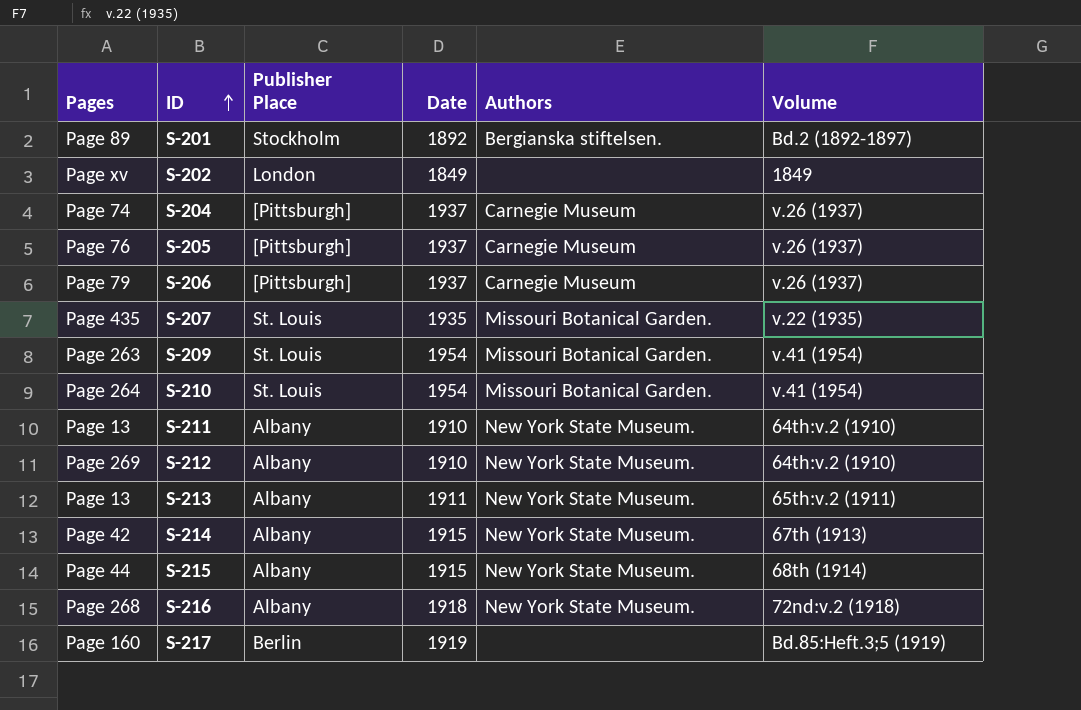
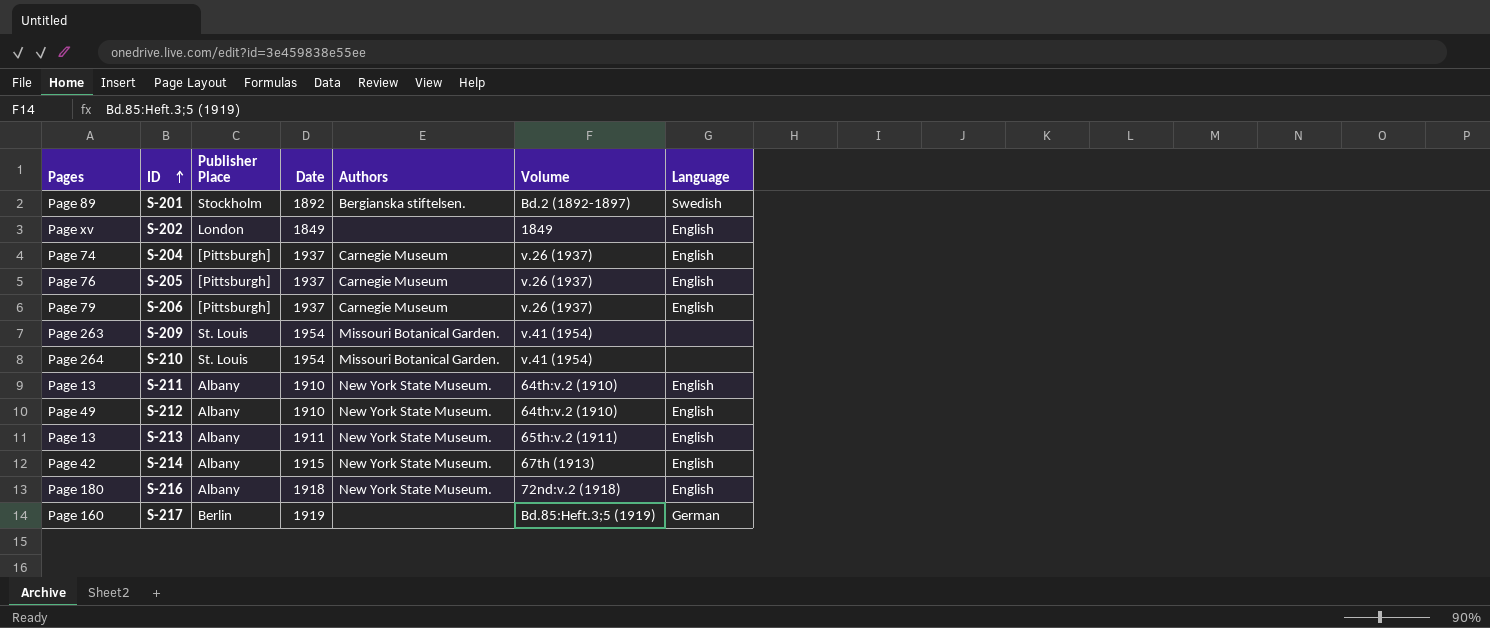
column Language | position: none -> 7
row S-207: Page 435 | St. Louis | 1935 | Missouri Botanical Garden. | v.22 (1935) -> none
row S-215: Page 44 | Albany | 1915 | New York State Museum. | 68th (1914) -> none
S-212 | Pages: Page 269 -> Page 49
S-216 | Pages: Page 268 -> Page 180

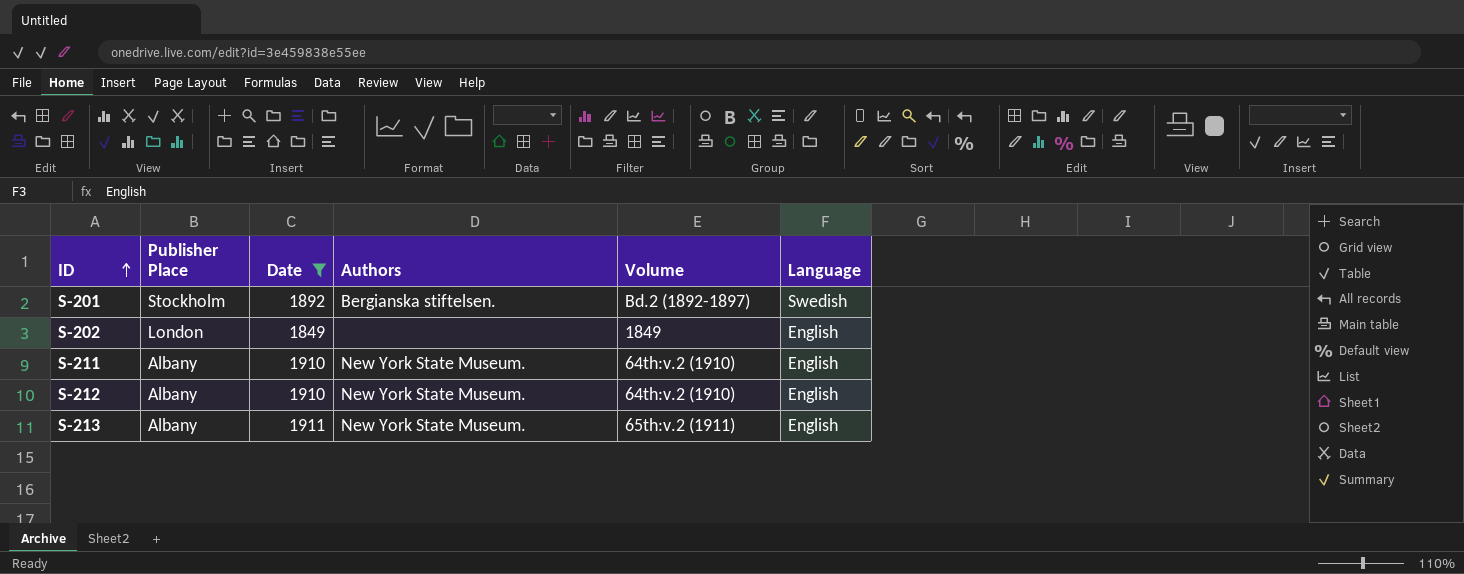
filter: none -> Date <= 1911
column Pages | position: 1 -> none

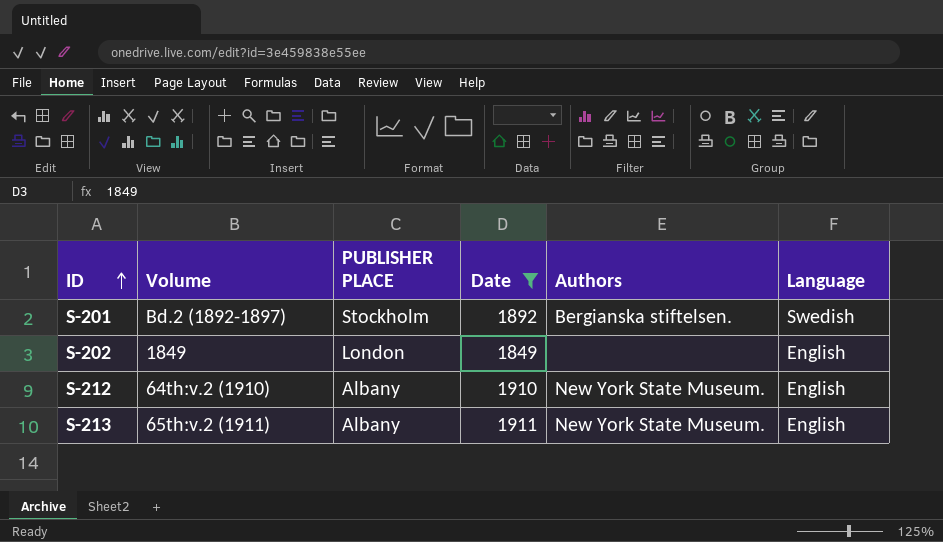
column Volume | position: 5 -> 2
column name: Publisher Place -> PUBLISHER PLACE
row S-211: Albany | 1910 | New York State Museum. | 64th:v.2 (1910) | English -> none

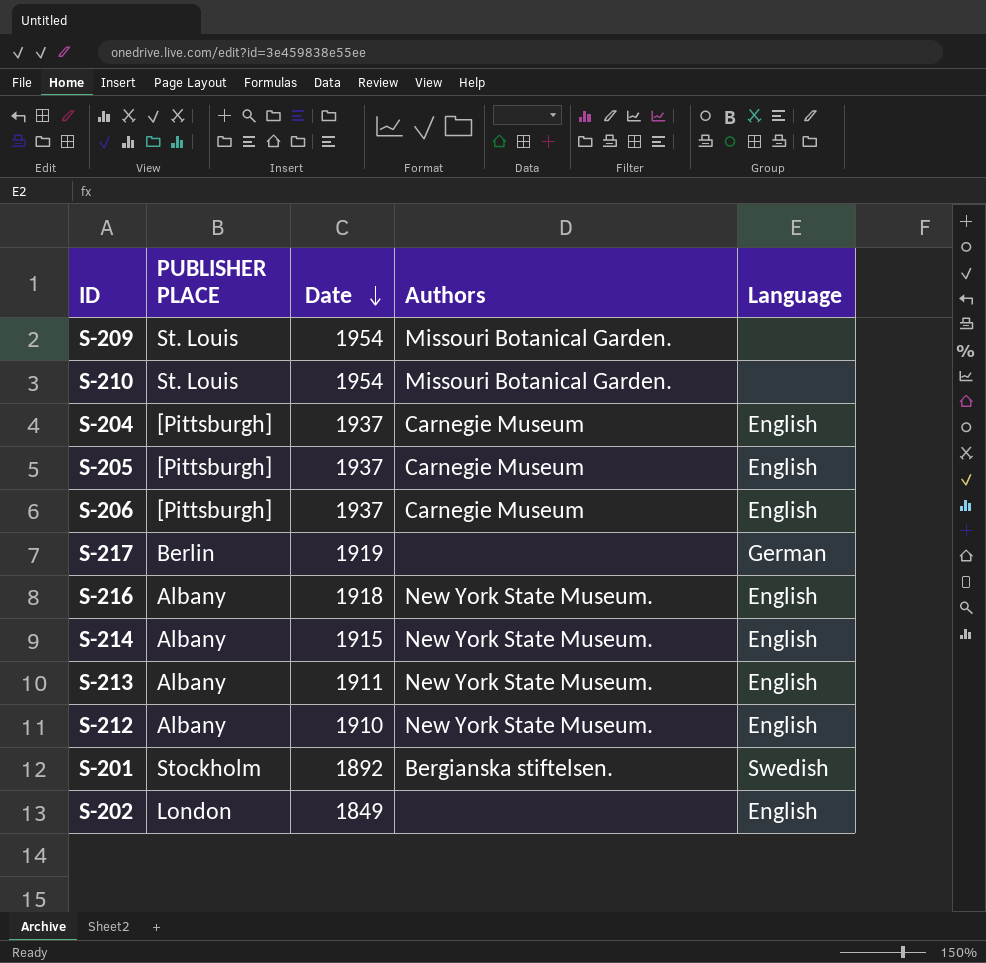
filter: Date <= 1911 -> none
row order: ID ascending -> Date descending
column Volume | position: 2 -> none

